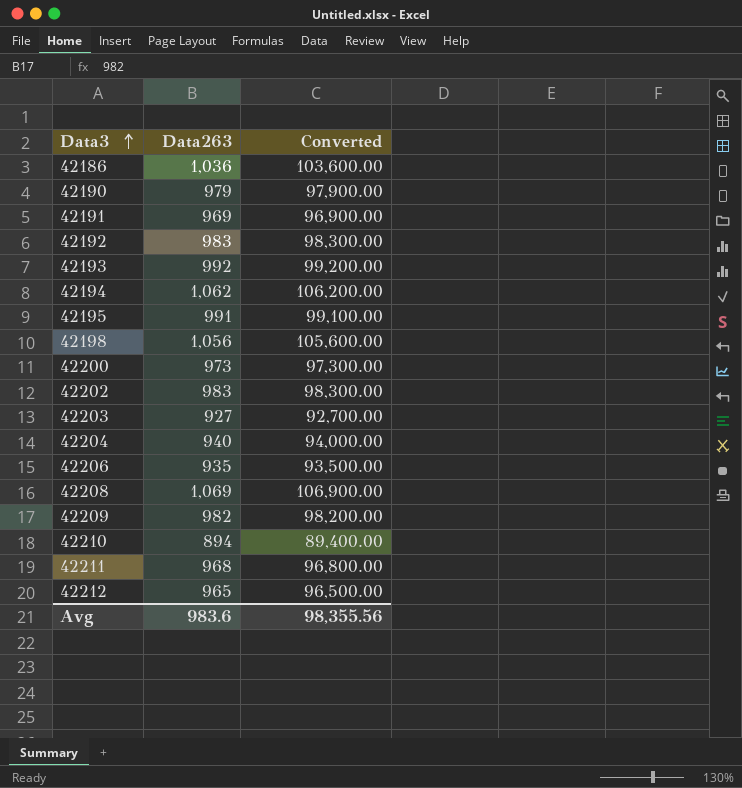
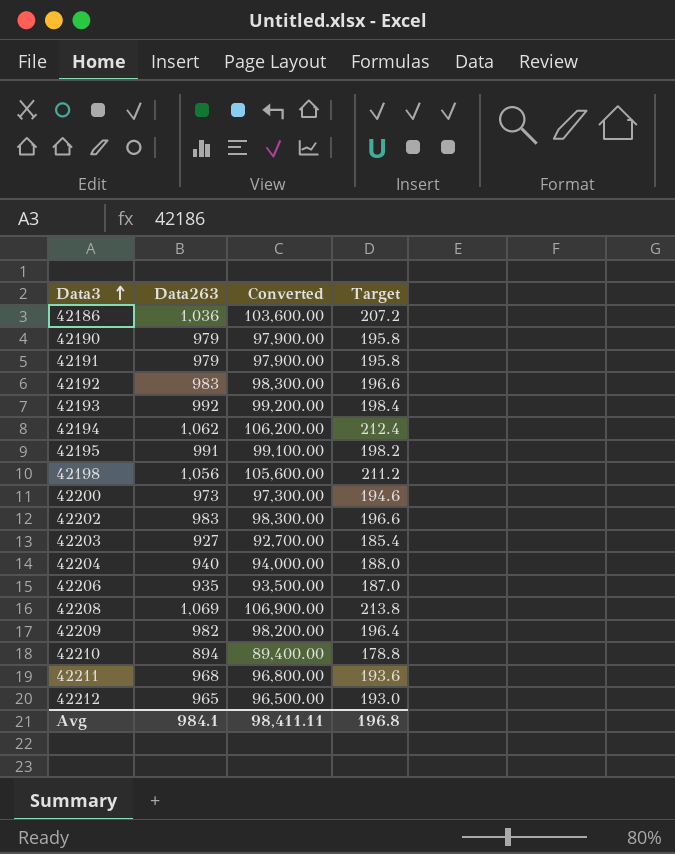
column Target | formula: none -> [Data263] * 0.2
42191 | Data263: 969 -> 979
42191 | Converted: 96,900.00 -> 97,900.00
Avg | Data263: 983.6 -> 984.1
Avg | Converted: 98,355.56 -> 98,411.11

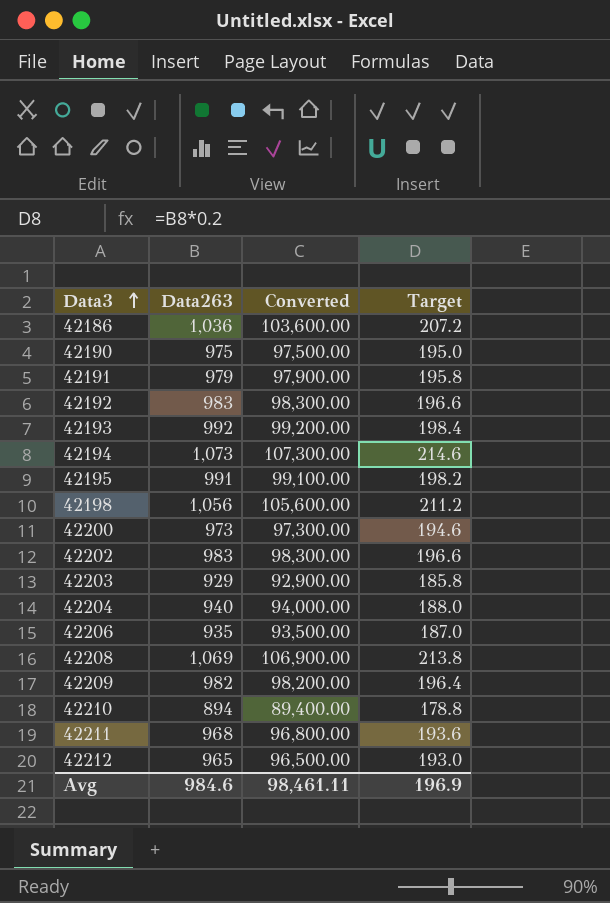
42190 | Data263: 979 -> 975
42190 | Converted: 97,900.00 -> 97,500.00
42190 | Target: 195.8 -> 195.0
42194 | Data263: 1,062 -> 1,073
42194 | Converted: 106,200.00 -> 107,300.00
42194 | Target: 212.4 -> 214.6
42203 | Data263: 927 -> 929
42203 | Converted: 92,700.00 -> 92,900.00
42203 | Target: 185.4 -> 185.8
Avg | Data263: 984.1 -> 984.6
Avg | Converted: 98,411.11 -> 98,461.11
Avg | Target: 196.8 -> 196.9

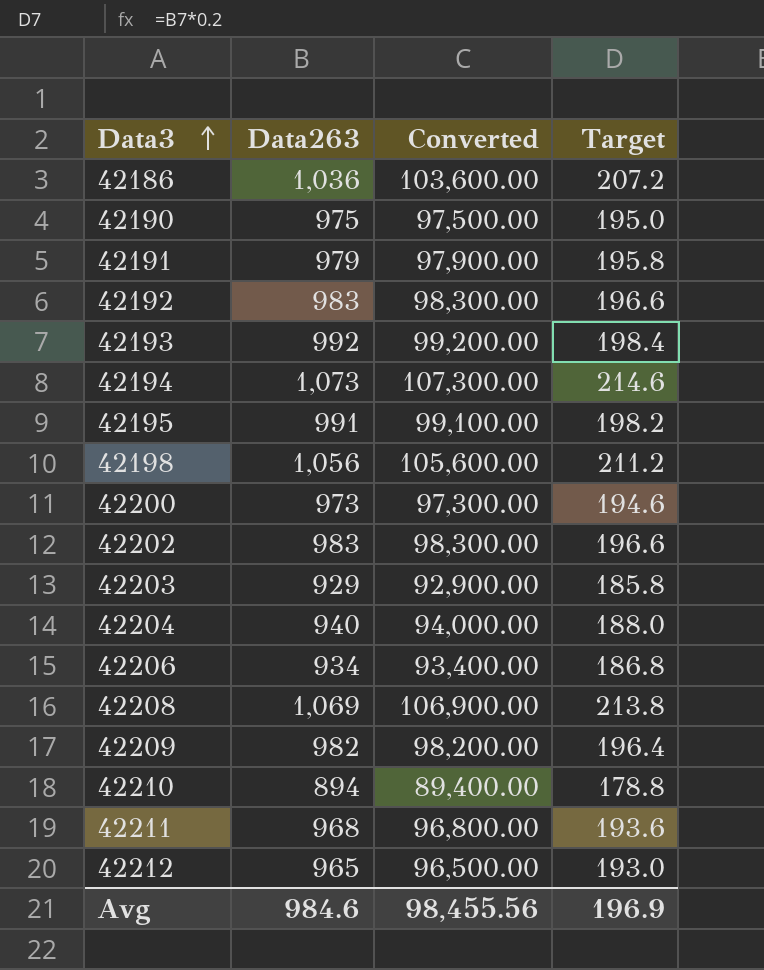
42206 | Data263: 935 -> 934
42206 | Converted: 93,500.00 -> 93,400.00
42206 | Target: 187.0 -> 186.8
Avg | Converted: 98,461.11 -> 98,455.56

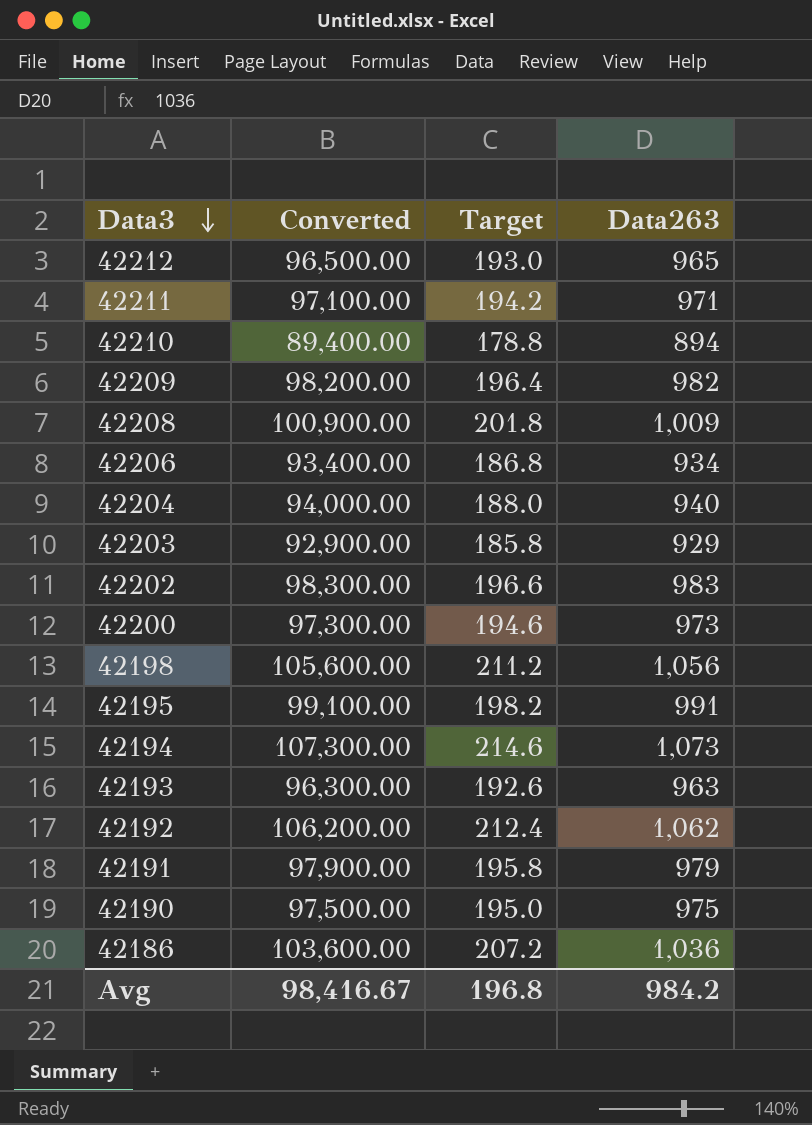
row order: Data3 ascending -> Data3 descending
column Data263 | position: 2 -> 4
42211 | Converted: 96,800.00 -> 97,100.00
42211 | Target: 193.6 -> 194.2
42211 | Data263: 968 -> 971
42208 | Converted: 106,900.00 -> 100,900.00
42208 | Target: 213.8 -> 201.8
42208 | Data263: 1,069 -> 1,009
42193 | Converted: 99,200.00 -> 96,300.00
42193 | Target: 198.4 -> 192.6
42193 | Data263: 992 -> 963
42192 | Converted: 98,300.00 -> 106,200.00
42192 | Target: 196.6 -> 212.4
42192 | Data263: 983 -> 1,062
Avg | Converted: 98,455.56 -> 98,416.67
Avg | Target: 196.9 -> 196.8
Avg | Data263: 984.6 -> 984.2

